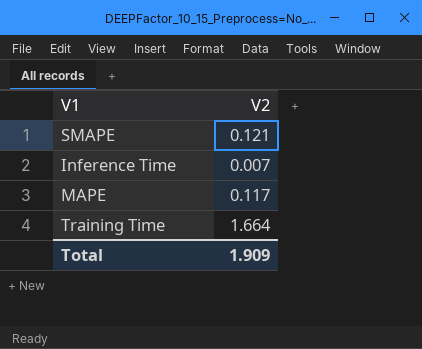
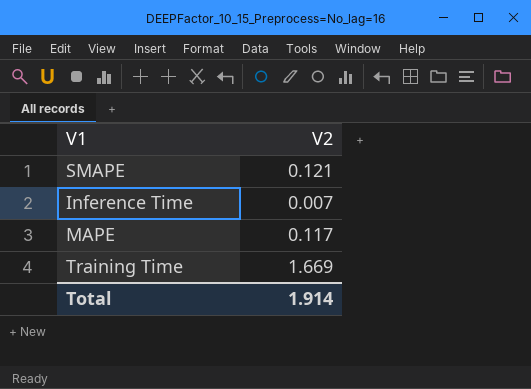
Training Time | V2: 1.664 -> 1.669
Total | V2: 1.909 -> 1.914

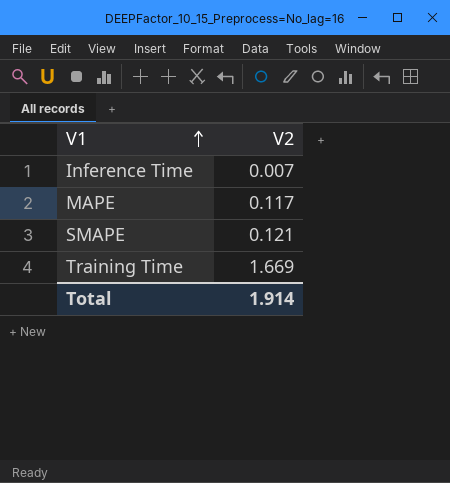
row order: none -> V1 ascending

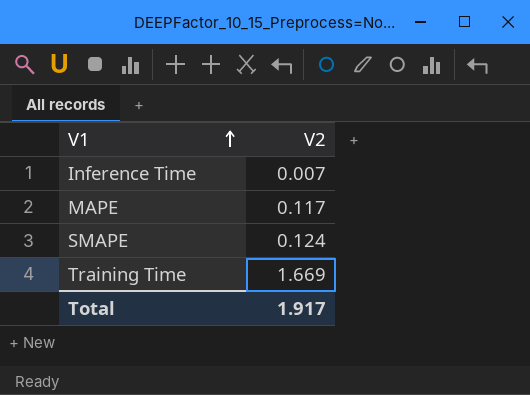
SMAPE | V2: 0.121 -> 0.124
Total | V2: 1.914 -> 1.917

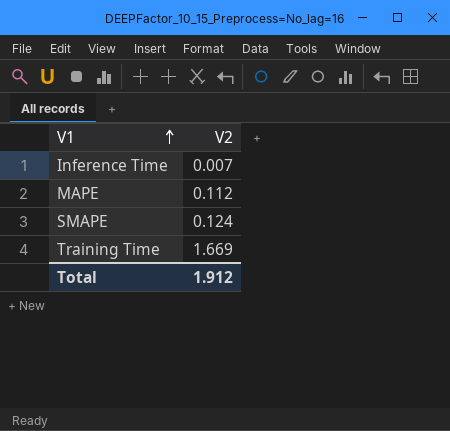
MAPE | V2: 0.117 -> 0.112
Total | V2: 1.917 -> 1.912

